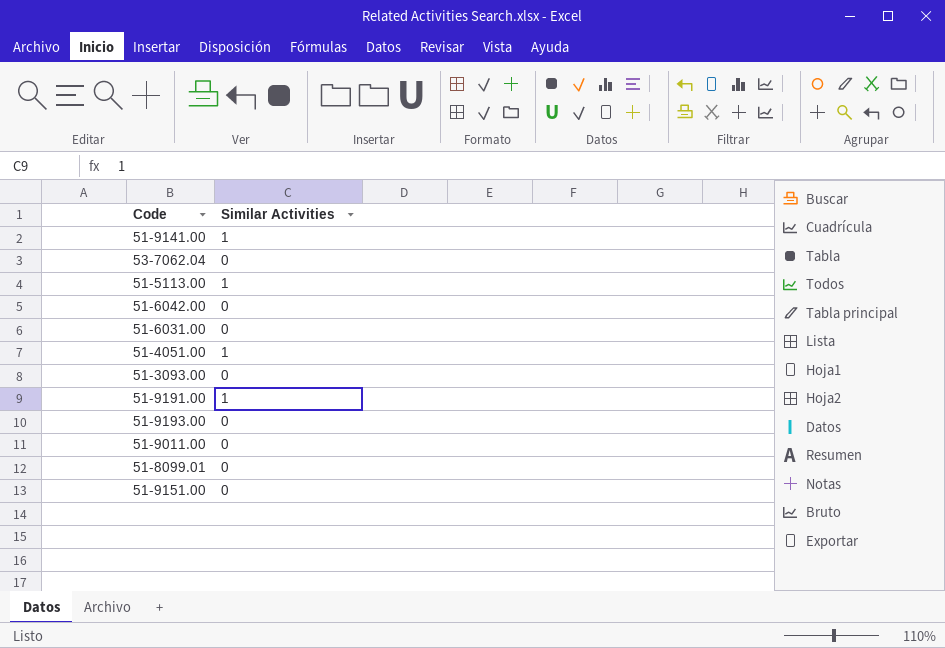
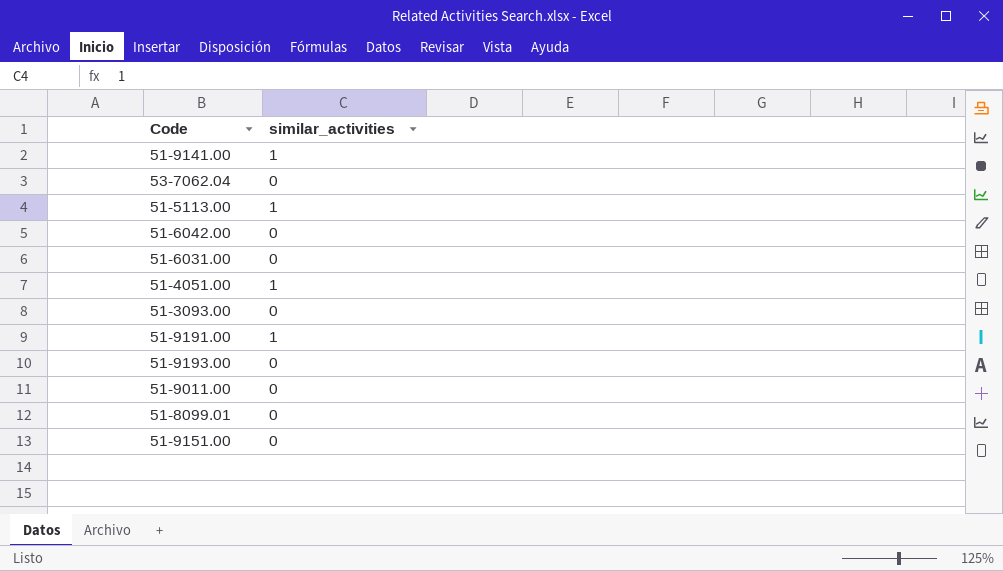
column name: Similar Activities -> similar_activities

